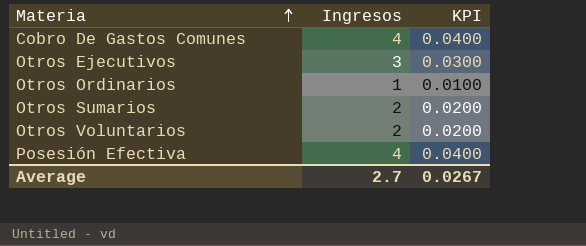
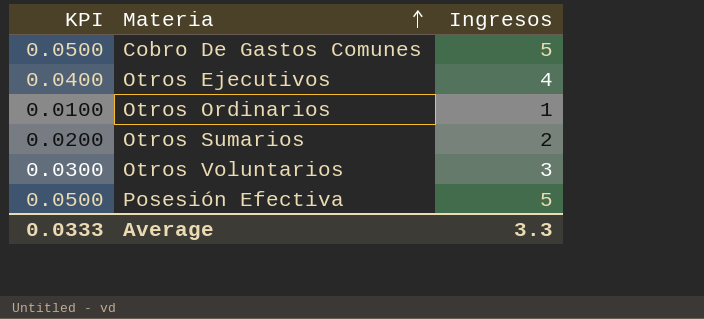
column KPI | position: 3 -> 1
Cobro De Gastos Comunes | KPI: 0.0400 -> 0.0500
Cobro De Gastos Comunes | Ingresos: 4 -> 5
Otros Ejecutivos | KPI: 0.0300 -> 0.0400
Otros Ejecutivos | Ingresos: 3 -> 4
Otros Voluntarios | KPI: 0.0200 -> 0.0300
Otros Voluntarios | Ingresos: 2 -> 3
Posesión Efectiva | KPI: 0.0400 -> 0.0500
Posesión Efectiva | Ingresos: 4 -> 5
Average | KPI: 0.0267 -> 0.0333
Average | Ingresos: 2.7 -> 3.3

